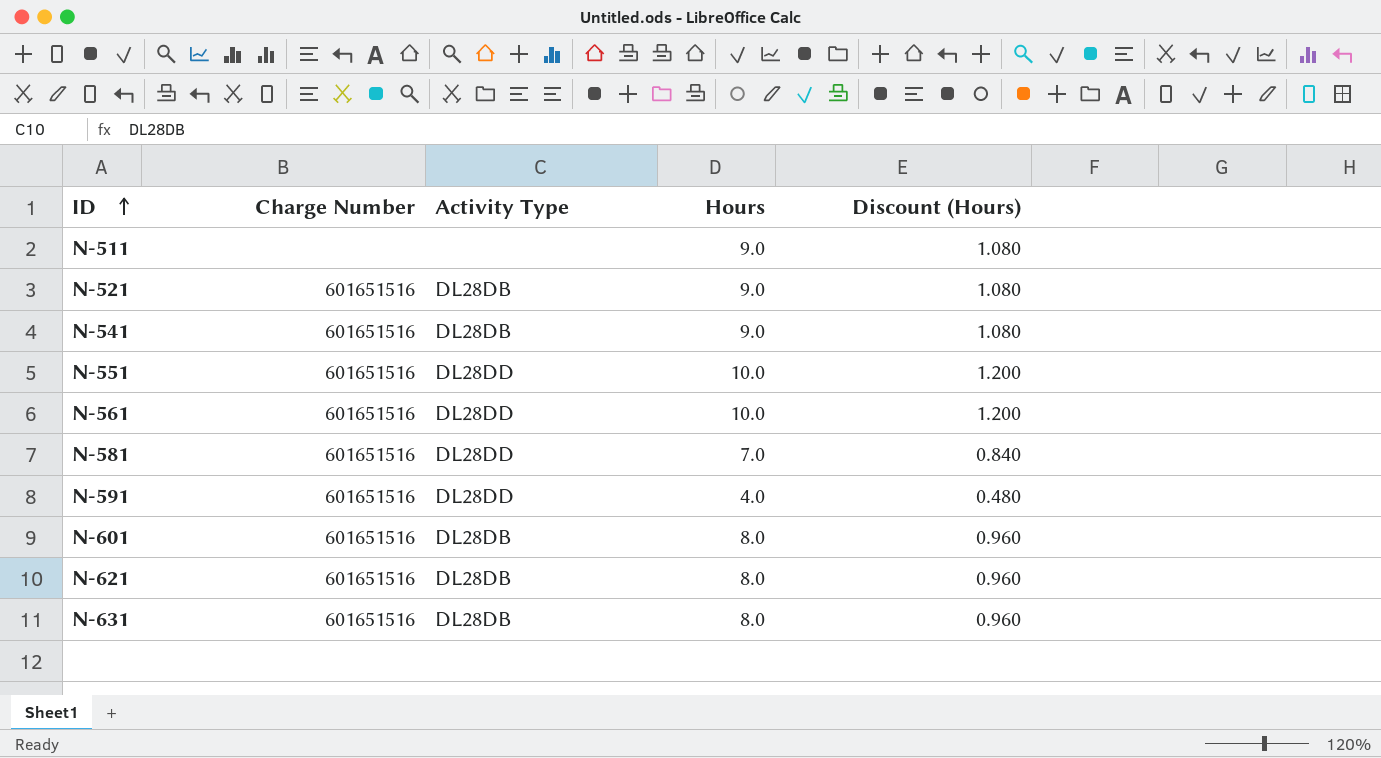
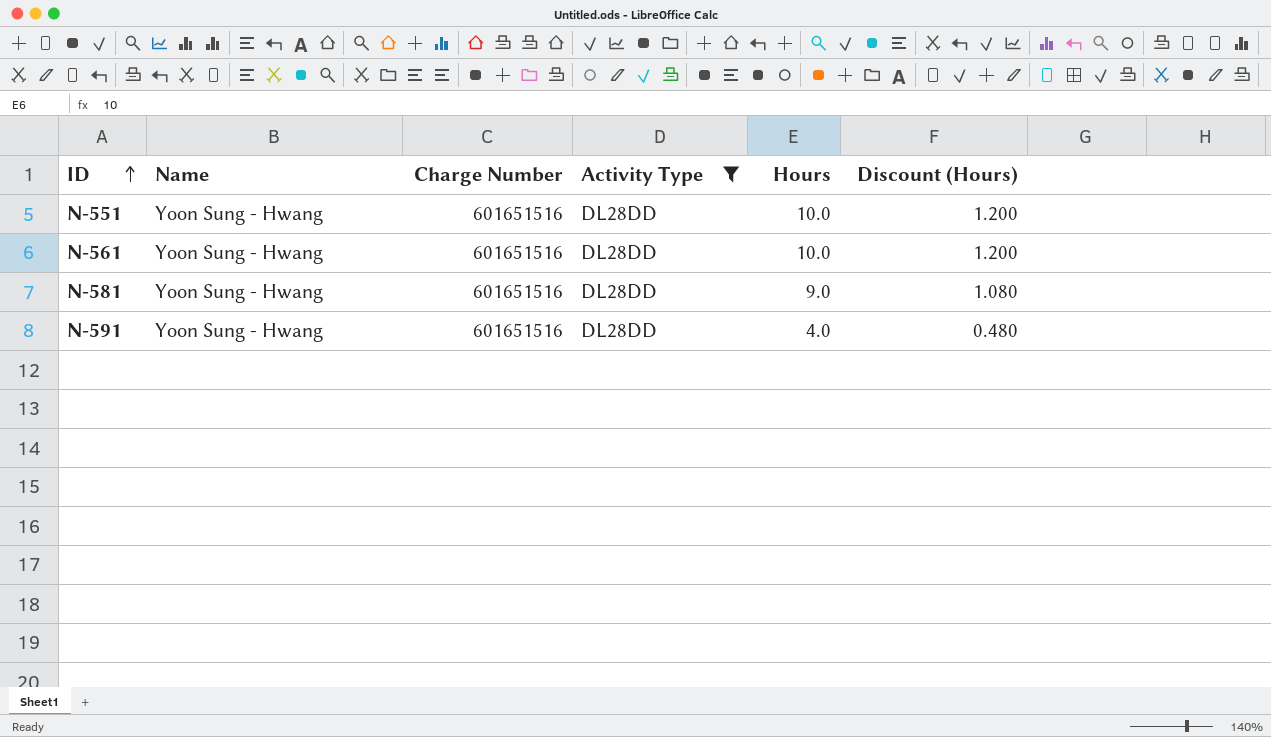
filter: none -> Activity Type = DL28DD
column Name | position: none -> 2
N-581 | Hours: 7.0 -> 9.0
N-581 | Discount (Hours): 0.840 -> 1.080

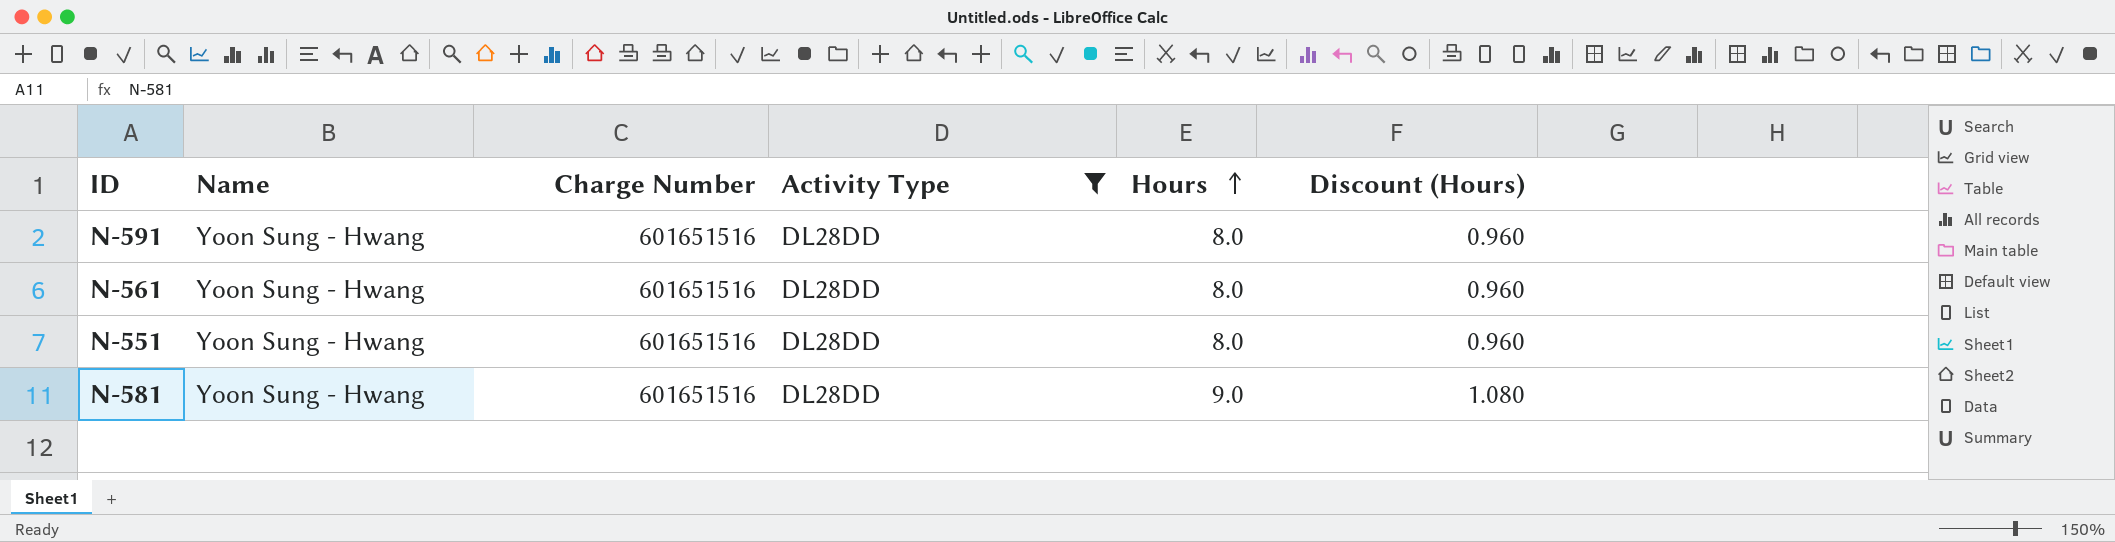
row order: ID ascending -> Hours ascending
N-591 | Hours: 4.0 -> 8.0
N-591 | Discount (Hours): 0.480 -> 0.960
N-561 | Hours: 10.0 -> 8.0
N-561 | Discount (Hours): 1.200 -> 0.960
N-551 | Hours: 10.0 -> 8.0
N-551 | Discount (Hours): 1.200 -> 0.960

